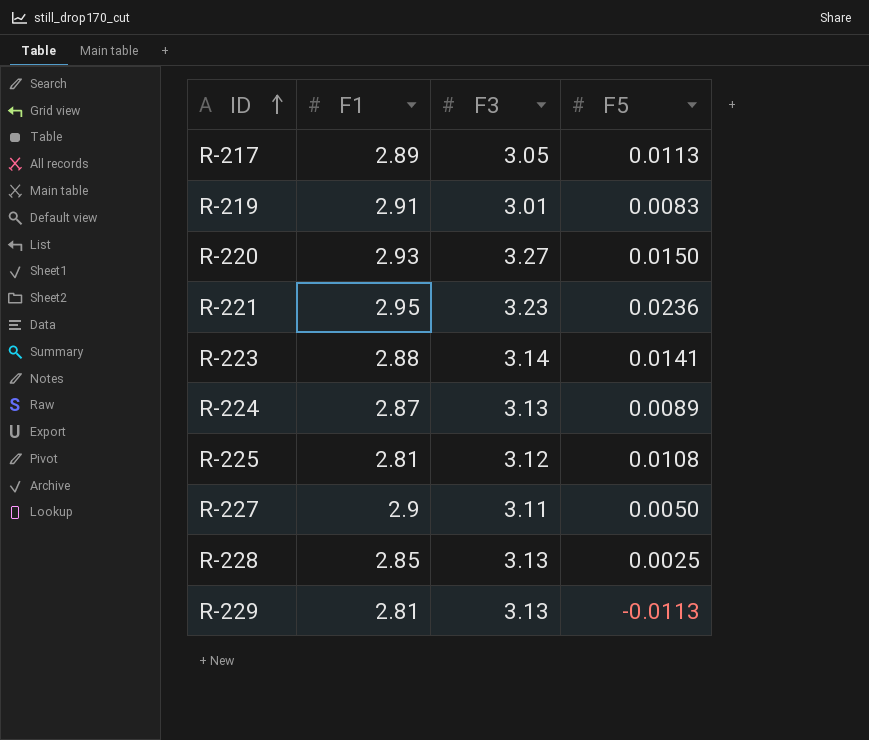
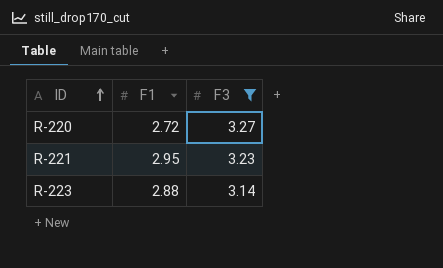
filter: none -> F3 >= 3.14
column F5 | position: 4 -> none
R-220 | F1: 2.93 -> 2.72

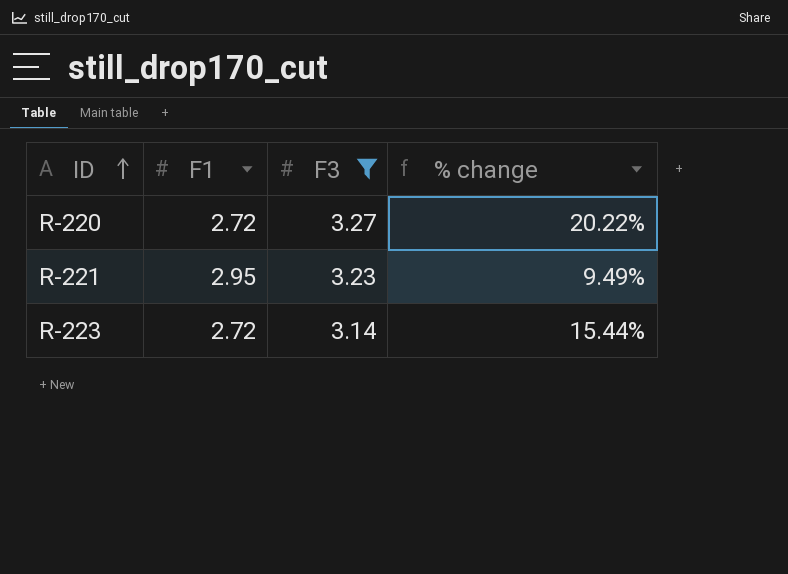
column % change | formula: none -> ([F3] - [F1]) / [F1]
R-223 | F1: 2.88 -> 2.72

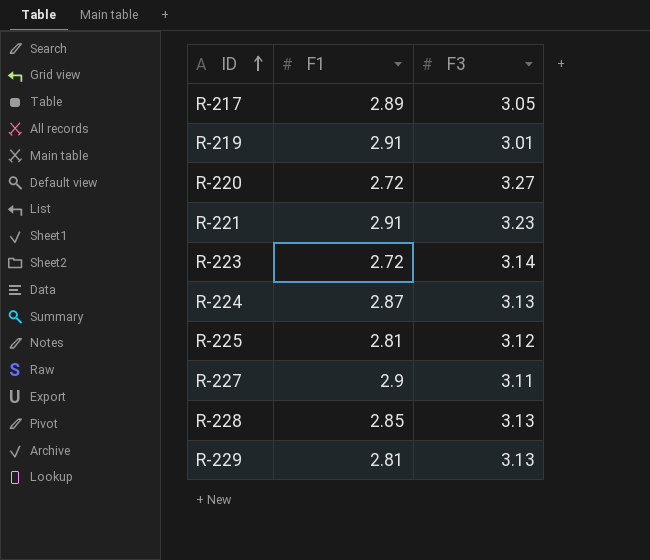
filter: F3 >= 3.14 -> none
column % change | formula: ([F3] - [F1]) / [F1] -> none
R-221 | F1: 2.95 -> 2.91

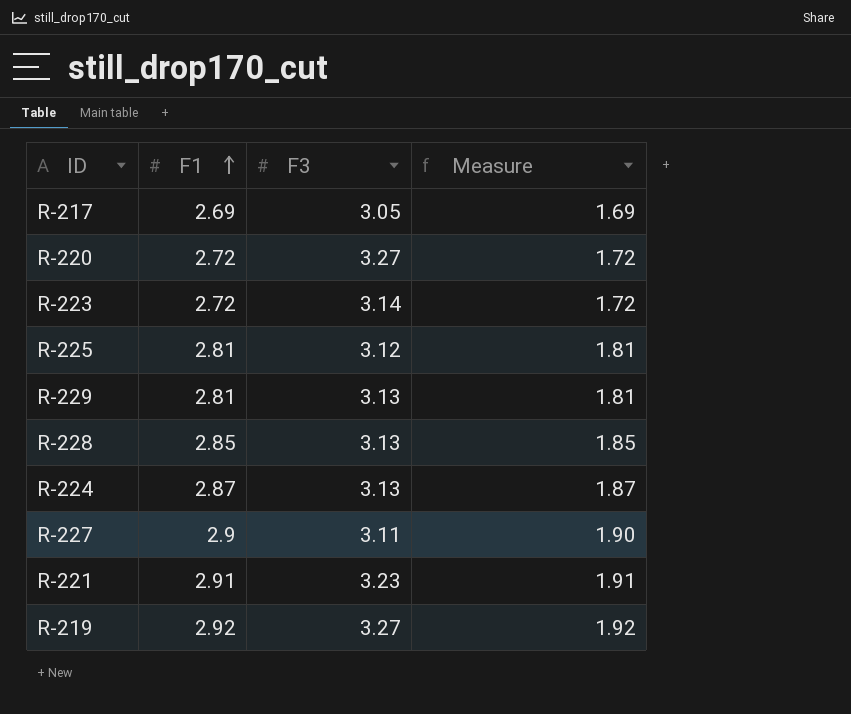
row order: ID ascending -> F1 ascending
column Measure | formula: none -> [F1] - 1
R-217 | F1: 2.89 -> 2.69
R-219 | F1: 2.91 -> 2.92
R-219 | F3: 3.01 -> 3.27

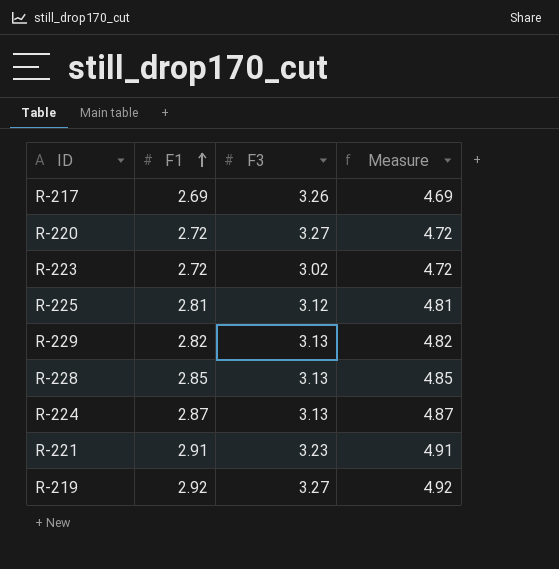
column Measure | formula: [F1] - 1 -> [F1] + 2
row R-227: 2.9 | 3.11 | 1.90 -> none
R-217 | F3: 3.05 -> 3.26
R-223 | F3: 3.14 -> 3.02
R-229 | F1: 2.81 -> 2.82

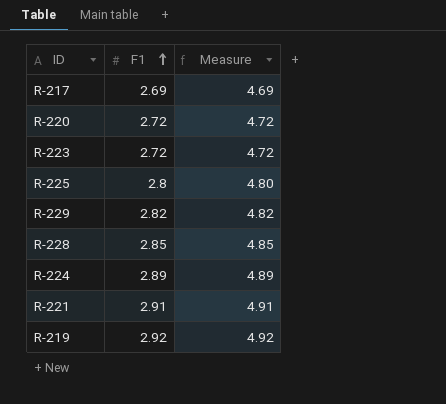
column F3 | position: 3 -> none
R-225 | F1: 2.81 -> 2.8
R-225 | Measure: 4.81 -> 4.80
R-224 | F1: 2.87 -> 2.89
R-224 | Measure: 4.87 -> 4.89

